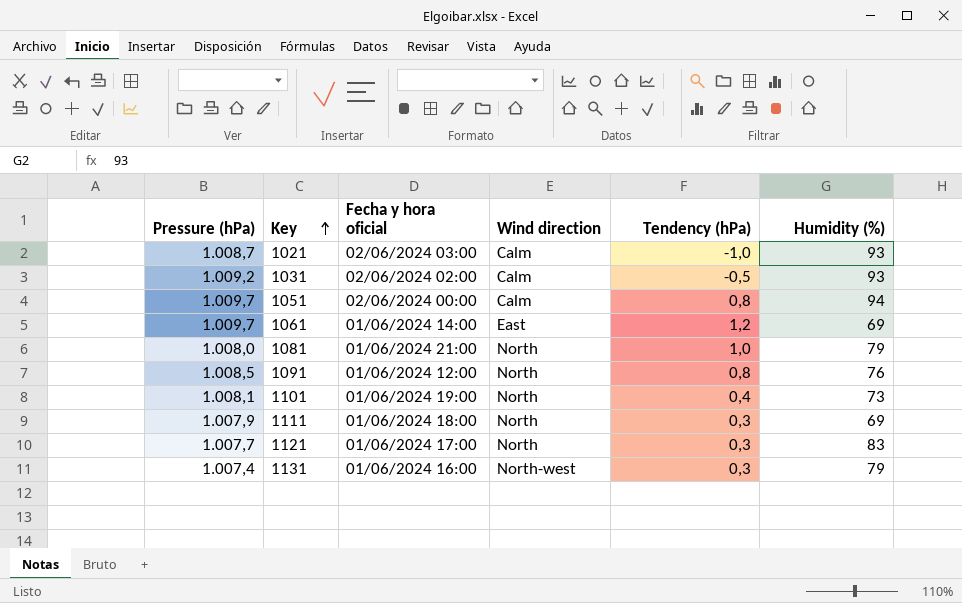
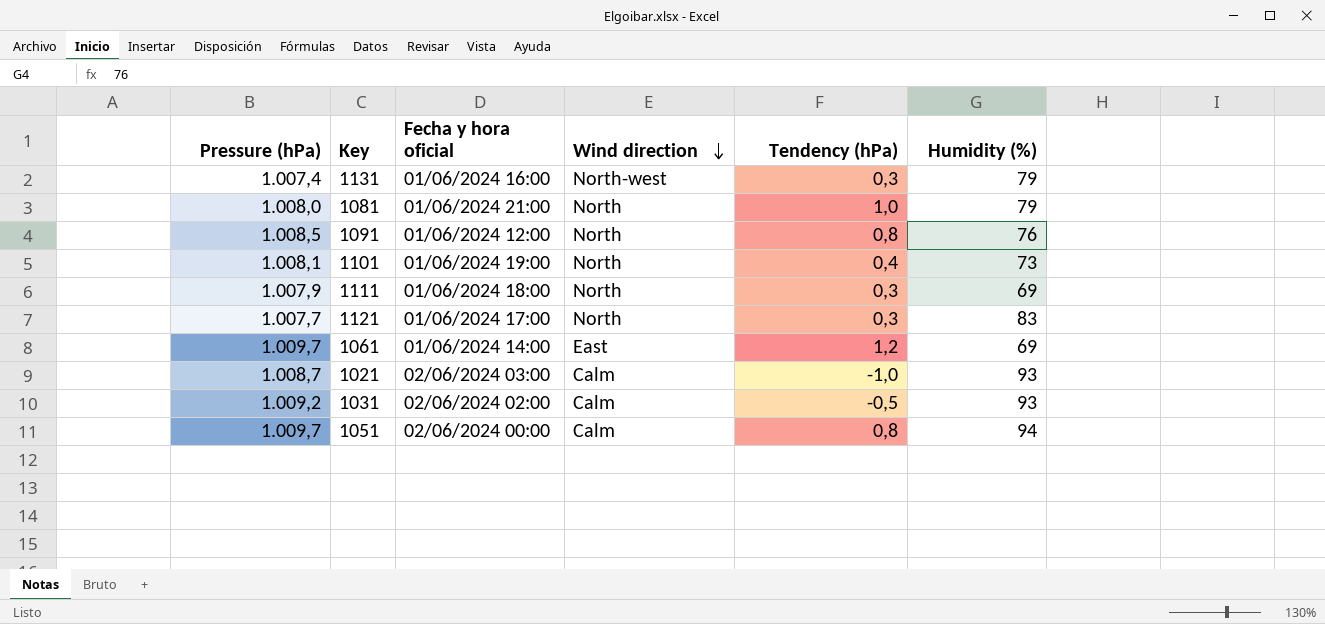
row order: Key ascending -> Wind direction descending

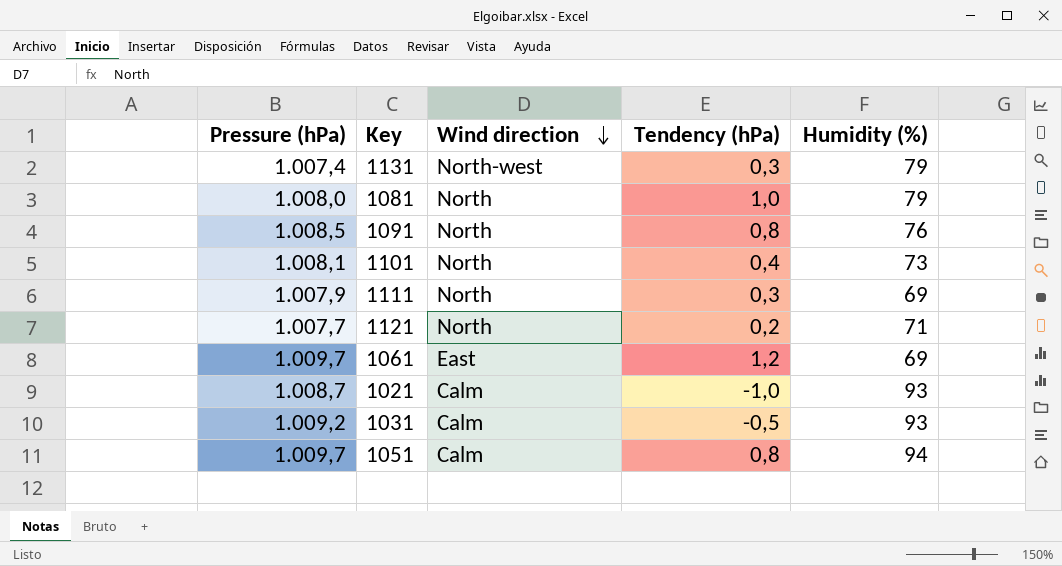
column Fecha y hora oficial | position: 3 -> none
1121 | Tendency (hPa): 0,3 -> 0,2
1121 | Humidity (%): 83 -> 71

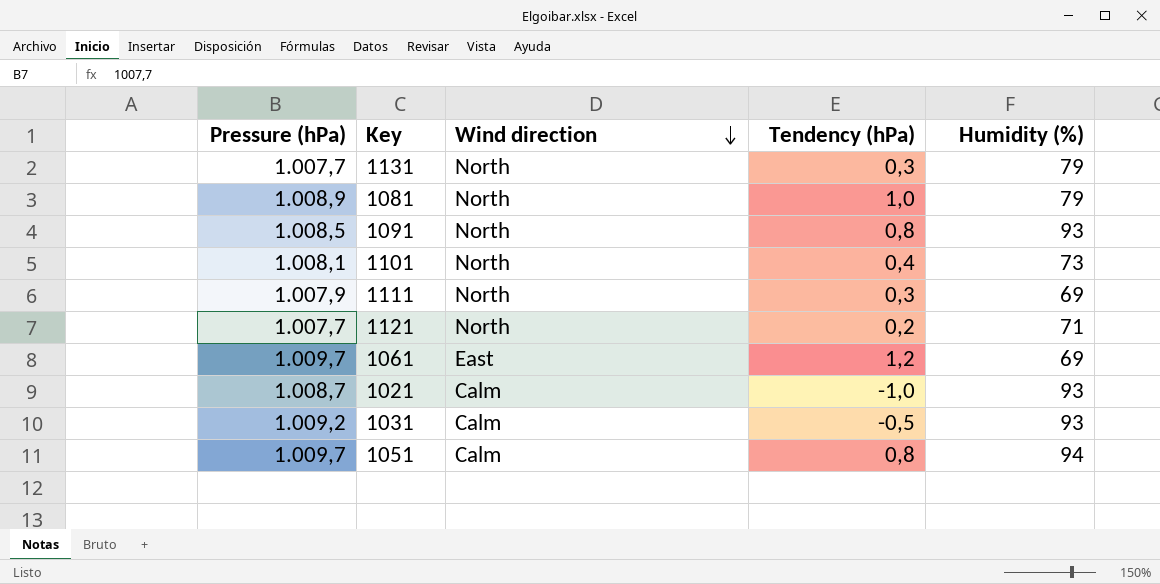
1131 | Pressure (hPa): 1.007,4 -> 1.007,7
1131 | Wind direction: North-west -> North
1081 | Pressure (hPa): 1.008,0 -> 1.008,9
1091 | Humidity (%): 76 -> 93

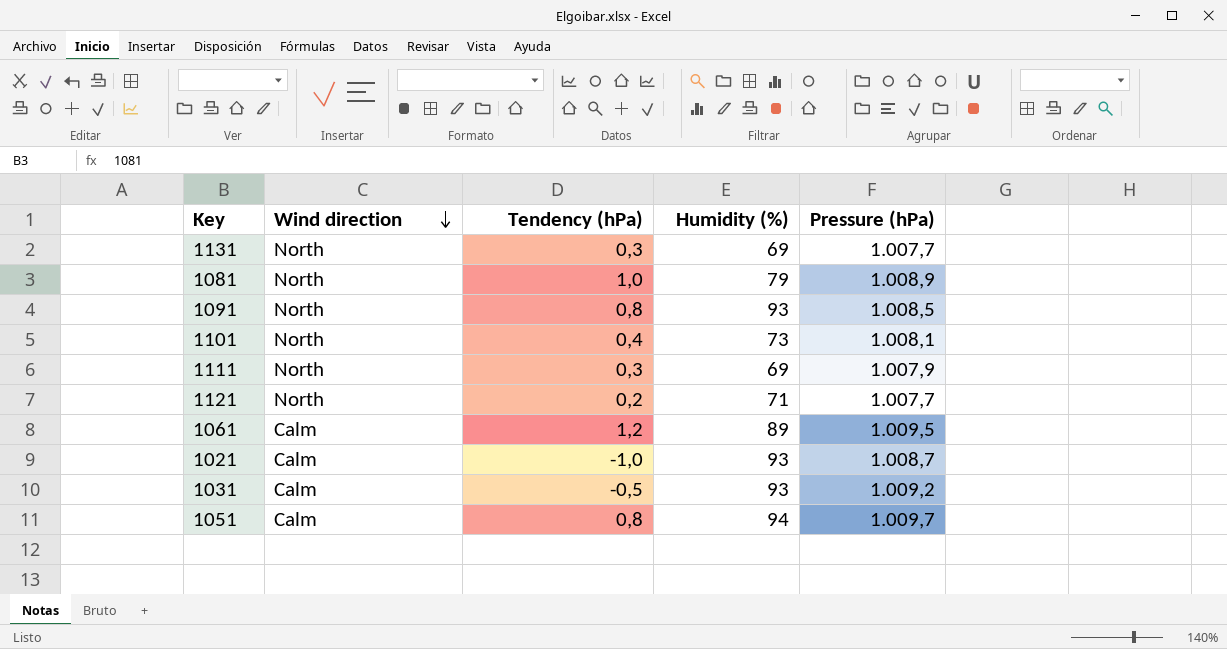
column Pressure (hPa) | position: 1 -> 5
1131 | Humidity (%): 79 -> 69
1061 | Wind direction: East -> Calm
1061 | Humidity (%): 69 -> 89
1061 | Pressure (hPa): 1.009,7 -> 1.009,5

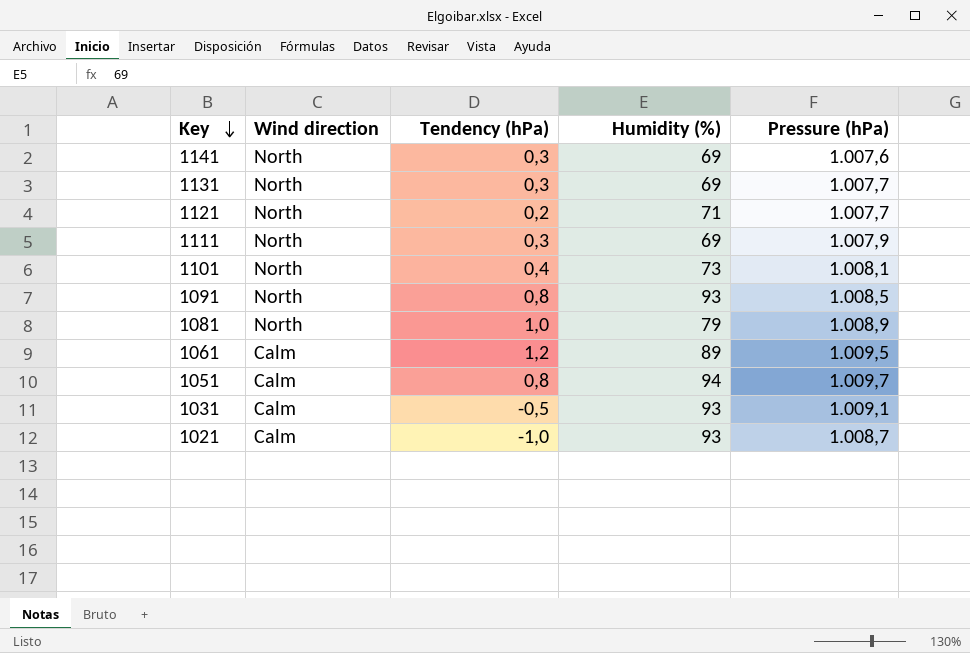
row order: Wind direction descending -> Key descending
row 1141: none -> North | 0,3 | 69 | 1.007,6
1031 | Pressure (hPa): 1.009,2 -> 1.009,1

